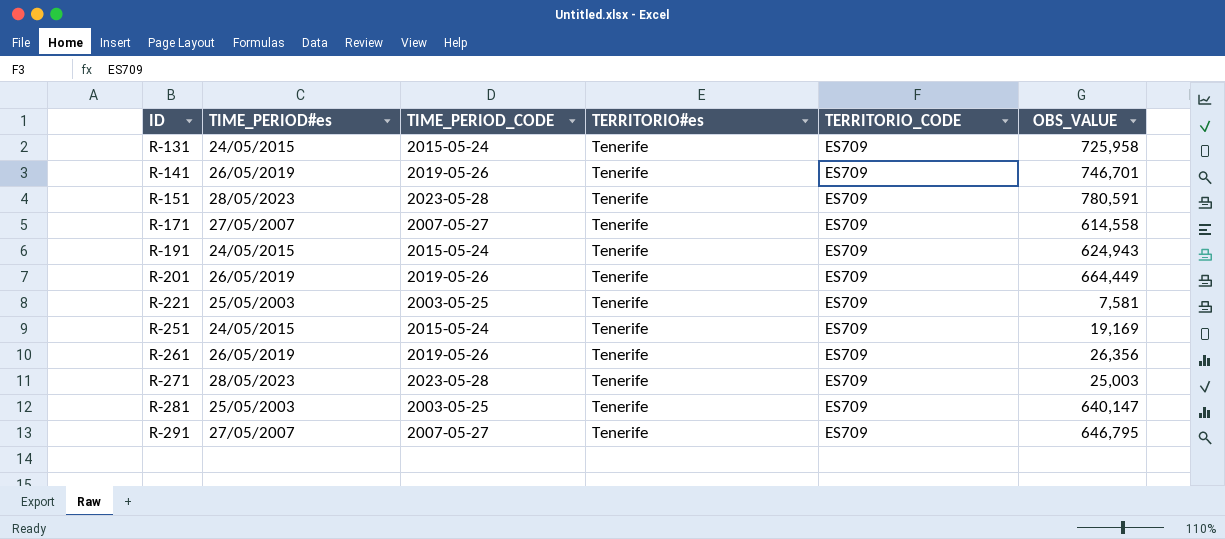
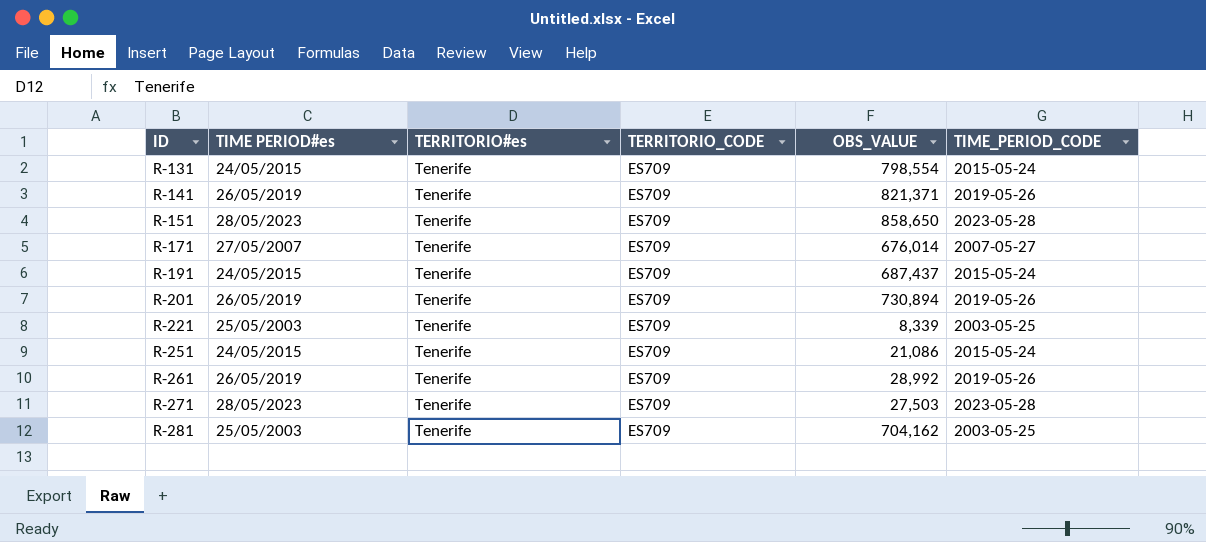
column name: TIME_PERIOD#es -> TIME PERIOD#es
column TIME_PERIOD_CODE | position: 3 -> 6
row R-291: 27/05/2007 | 2007-05-27 | Tenerife | ES709 | 646,795 -> none
R-131 | OBS_VALUE: 725,958 -> 798,554
R-141 | OBS_VALUE: 746,701 -> 821,371
R-151 | OBS_VALUE: 780,591 -> 858,650
R-171 | OBS_VALUE: 614,558 -> 676,014
R-191 | OBS_VALUE: 624,943 -> 687,437
R-201 | OBS_VALUE: 664,449 -> 730,894
R-221 | OBS_VALUE: 7,581 -> 8,339
R-251 | OBS_VALUE: 19,169 -> 21,086
R-261 | OBS_VALUE: 26,356 -> 28,992
R-271 | OBS_VALUE: 25,003 -> 27,503
R-281 | OBS_VALUE: 640,147 -> 704,162

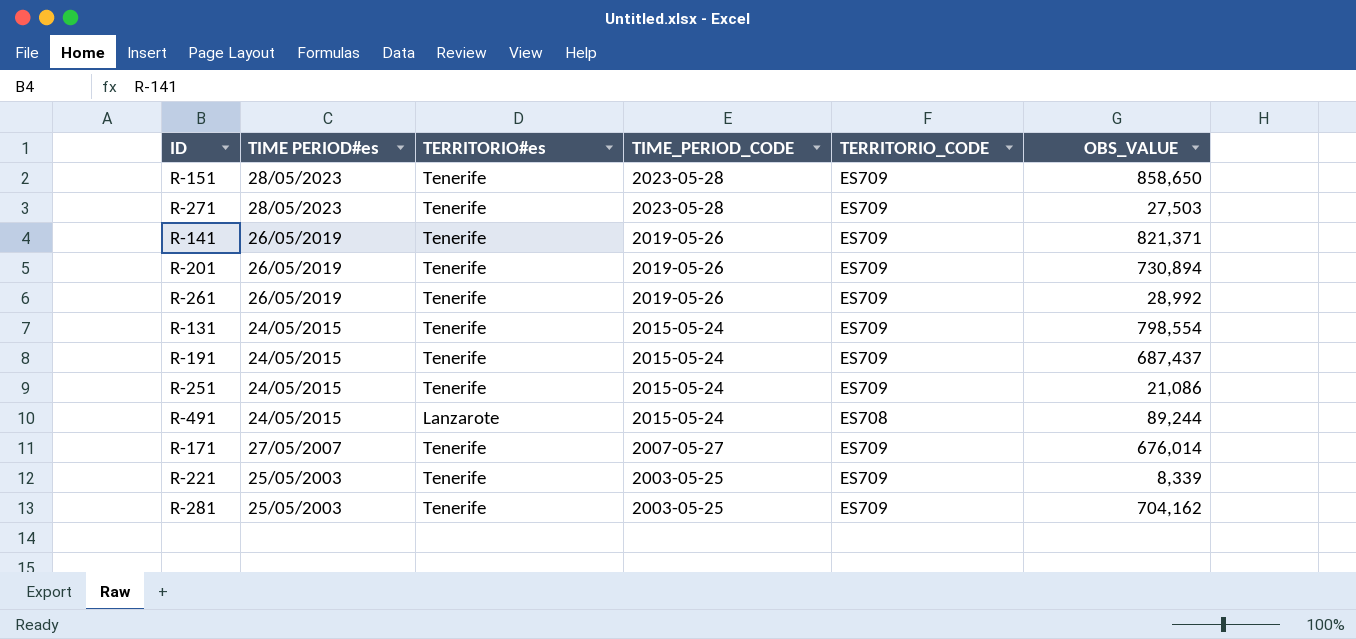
row order: ID ascending -> TIME PERIOD#es descending
column TIME_PERIOD_CODE | position: 6 -> 4
row R-491: none -> 24/05/2015 | Lanzarote | 2015-05-24 | ES708 | 89,244

